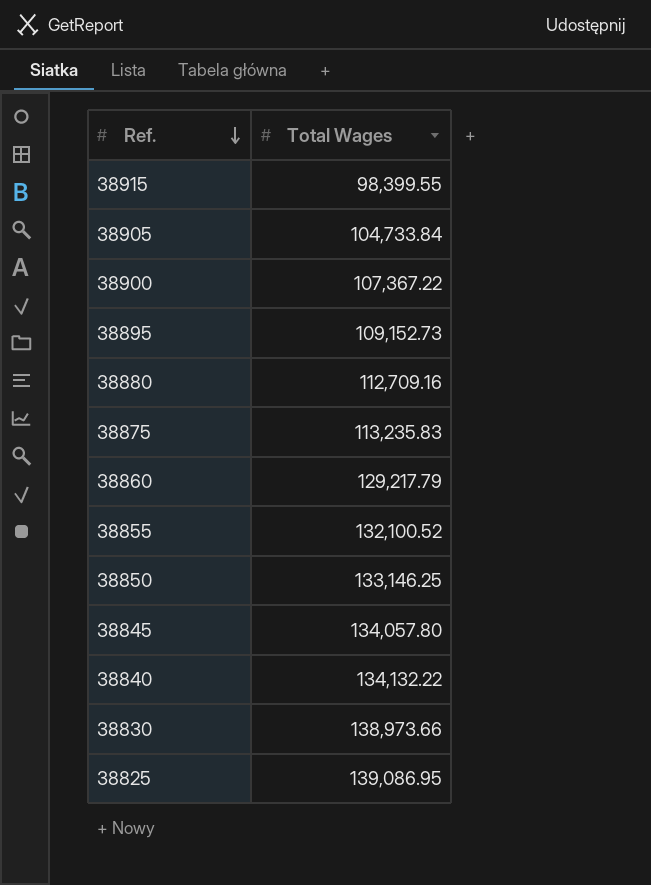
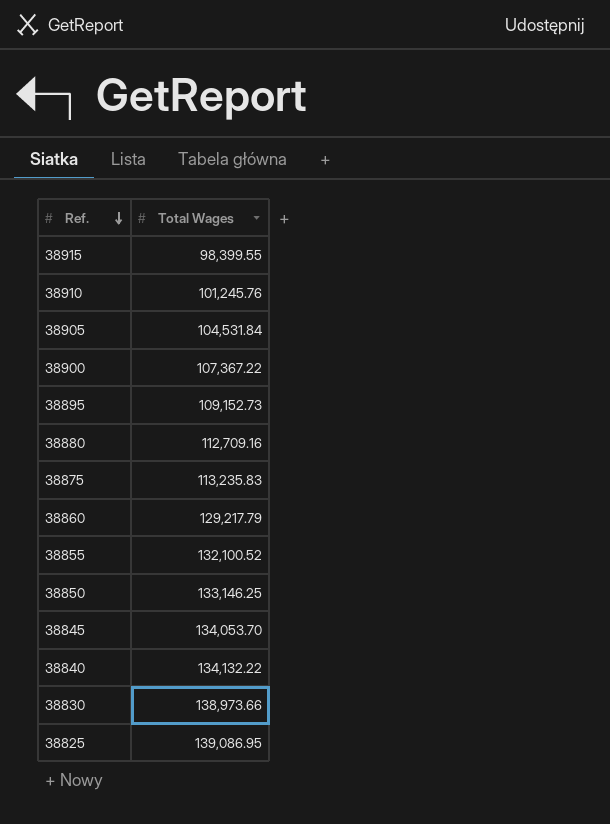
row 38910: none -> 101,245.76
38905 | Total Wages: 104,733.84 -> 104,531.84
38845 | Total Wages: 134,057.80 -> 134,053.70

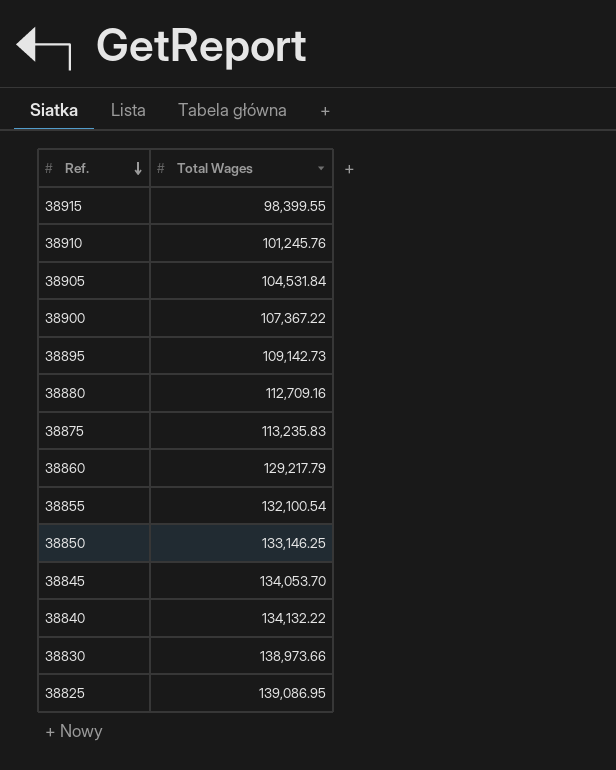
38895 | Total Wages: 109,152.73 -> 109,142.73
38855 | Total Wages: 132,100.52 -> 132,100.54

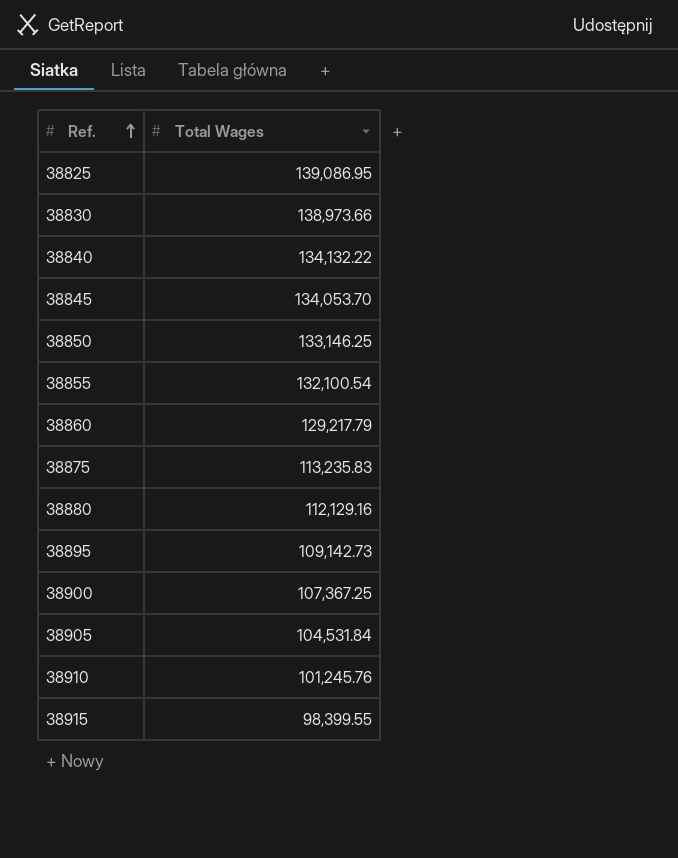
row order: Ref. descending -> Ref. ascending
38880 | Total Wages: 112,709.16 -> 112,129.16
38900 | Total Wages: 107,367.22 -> 107,367.25

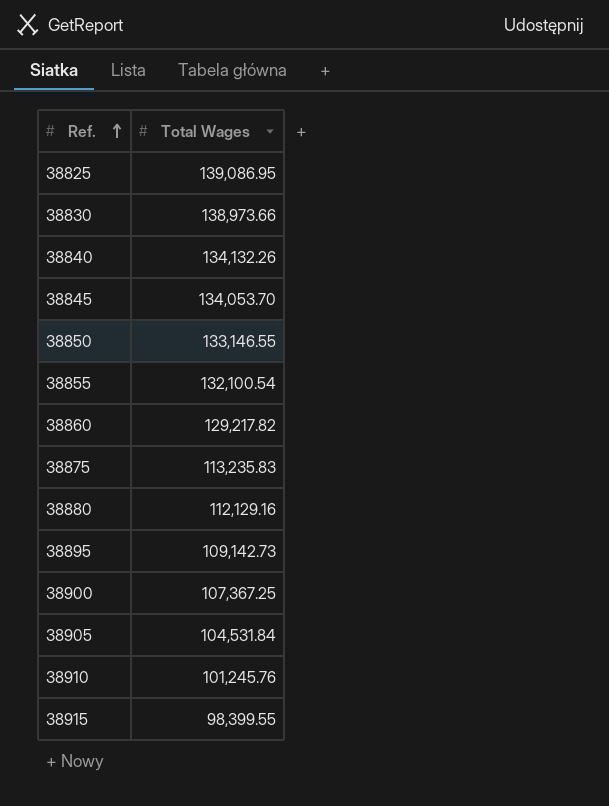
38840 | Total Wages: 134,132.22 -> 134,132.26
38850 | Total Wages: 133,146.25 -> 133,146.55
38860 | Total Wages: 129,217.79 -> 129,217.82

